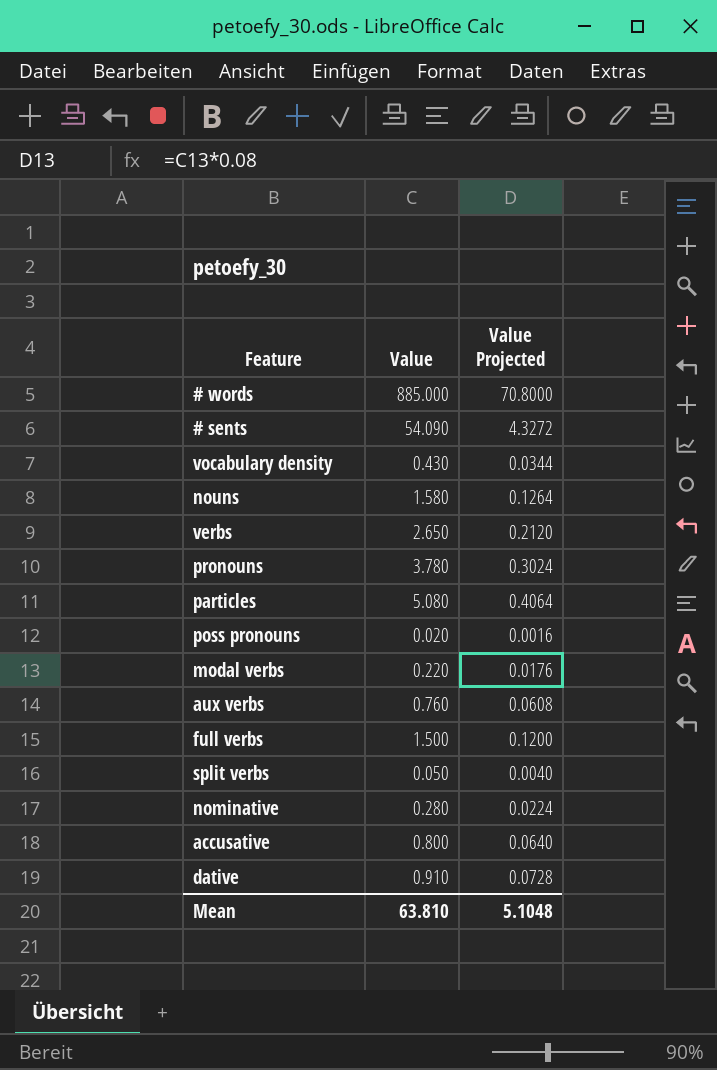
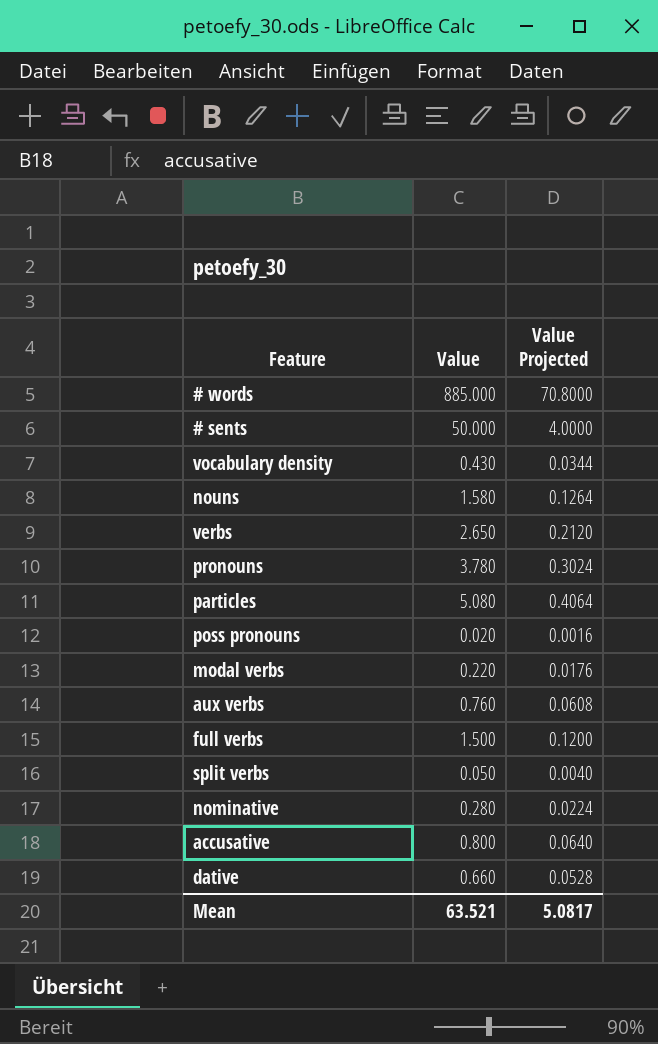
# sents | Value: 54.090 -> 50.000
# sents | Value Projected: 4.3272 -> 4.0000
dative | Value: 0.910 -> 0.660
dative | Value Projected: 0.0728 -> 0.0528
Mean | Value: 63.810 -> 63.521
Mean | Value Projected: 5.1048 -> 5.0817

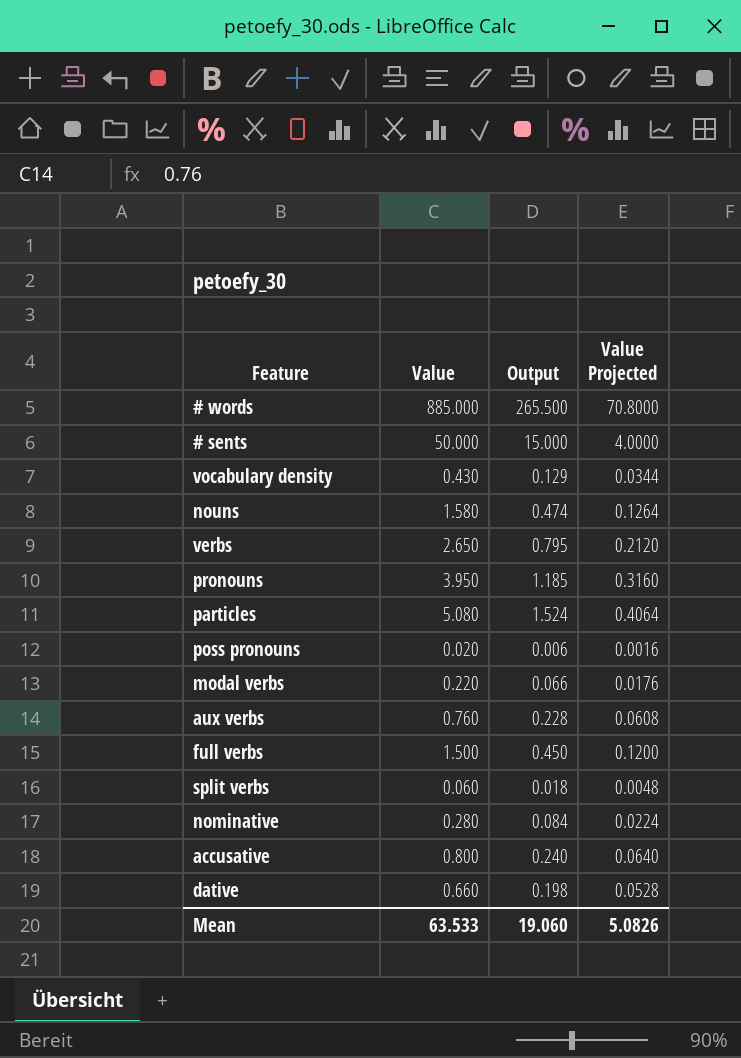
column Output | formula: none -> [Value] * 0.3
pronouns | Value: 3.780 -> 3.950
pronouns | Value Projected: 0.3024 -> 0.3160
split verbs | Value: 0.050 -> 0.060
split verbs | Value Projected: 0.0040 -> 0.0048
Mean | Value: 63.521 -> 63.533
Mean | Value Projected: 5.0817 -> 5.0826

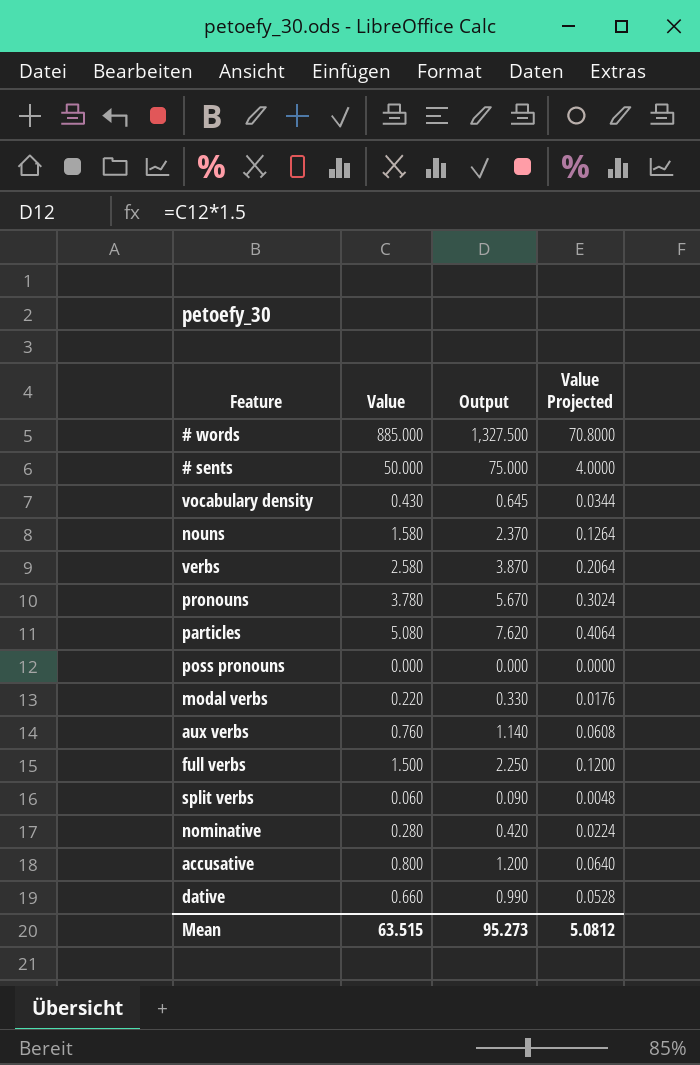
column Output | formula: [Value] * 0.3 -> [Value] * 1.5
verbs | Value: 2.650 -> 2.580
verbs | Value Projected: 0.2120 -> 0.2064
pronouns | Value: 3.950 -> 3.780
pronouns | Value Projected: 0.3160 -> 0.3024
poss pronouns | Value: 0.020 -> 0.000
poss pronouns | Value Projected: 0.0016 -> 0.0000
Mean | Value: 63.533 -> 63.515
Mean | Output: 19.060 -> 95.273
Mean | Value Projected: 5.0826 -> 5.0812

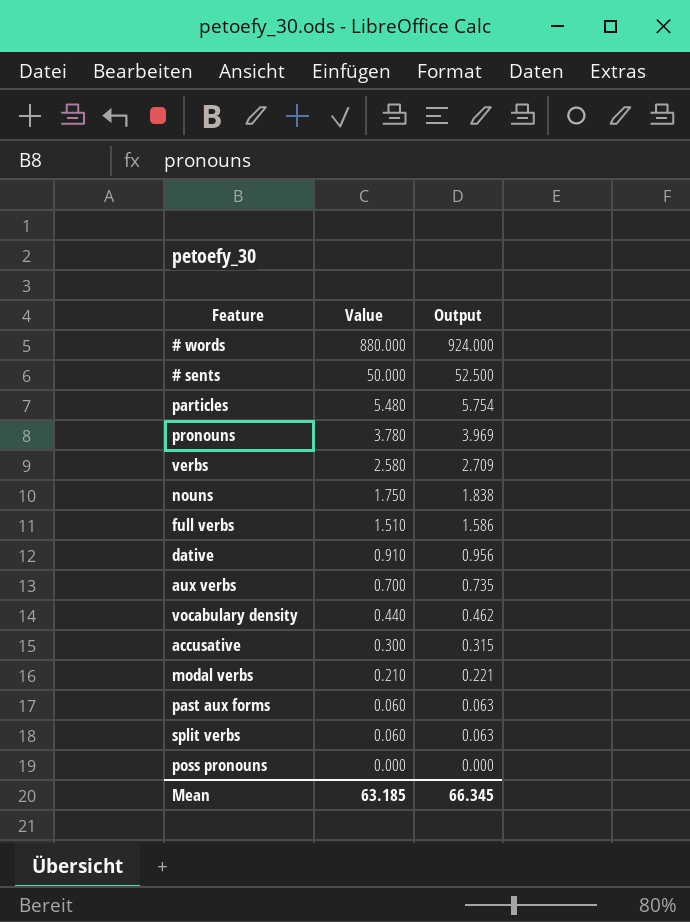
row order: none -> Value descending
column Value Projected | formula: [Value] * 0.08 -> none
column Output | formula: [Value] * 1.5 -> [Value] * 1.05
row nominative: 0.280 | 0.420 | 0.0224 -> none
# words | Value: 885.000 -> 880.000
particles | Value: 5.080 -> 5.480
nouns | Value: 1.580 -> 1.750
full verbs | Value: 1.500 -> 1.510
dative | Value: 0.660 -> 0.910
aux verbs | Value: 0.760 -> 0.700
vocabulary density | Value: 0.430 -> 0.440
accusative | Value: 0.800 -> 0.300
modal verbs | Value: 0.220 -> 0.210
row past aux forms: none -> 0.060 | 0.063
Mean | Value: 63.515 -> 63.185
Mean | Output: 95.273 -> 66.345

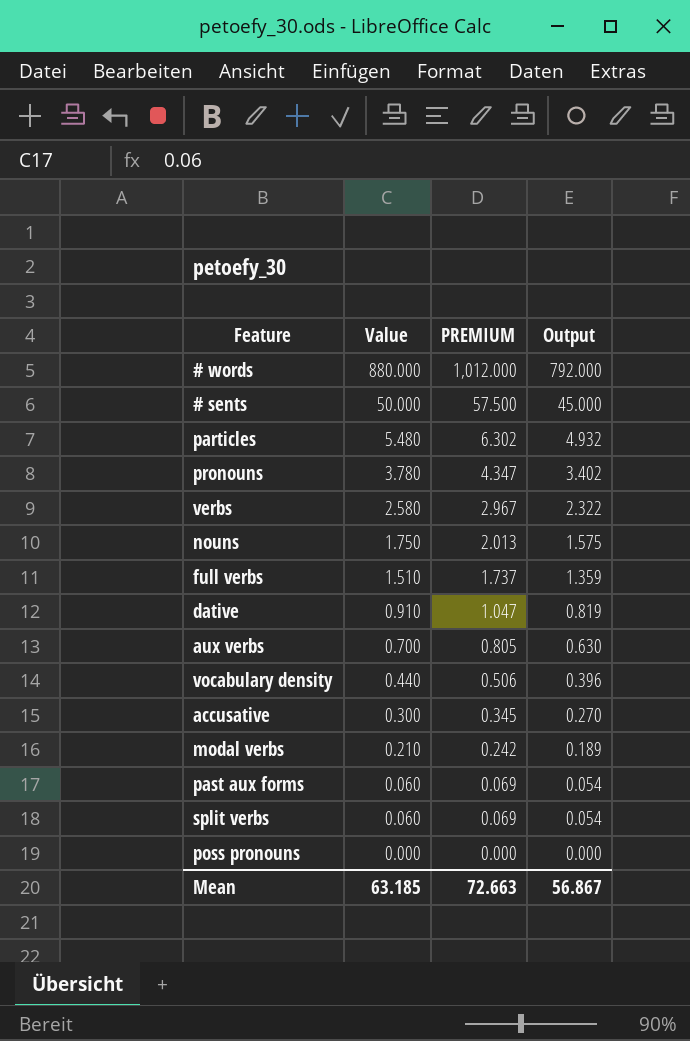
column PREMIUM | formula: none -> [Value] * 1.15
column Output | formula: [Value] * 1.05 -> [Value] * 0.9
Mean | Output: 66.345 -> 56.867

